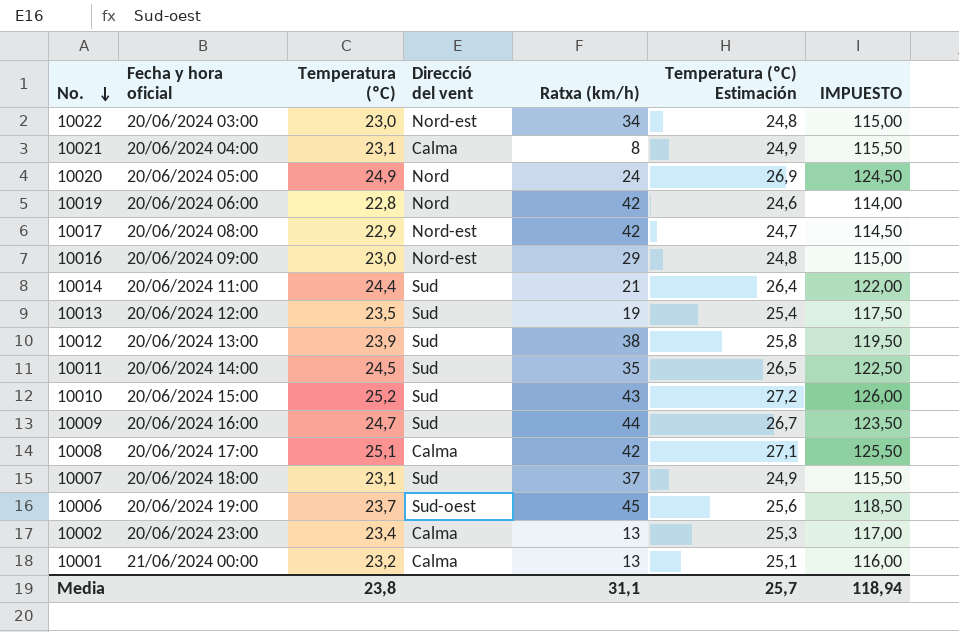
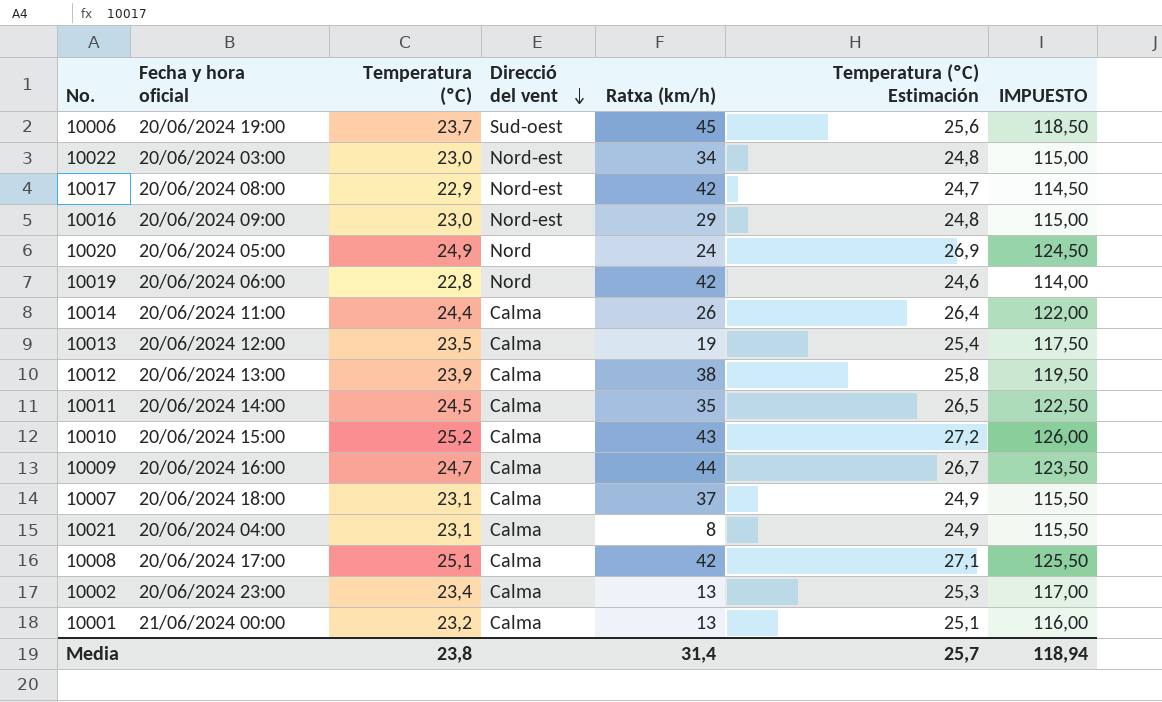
row order: No. descending -> Direcció del vent descending
10014 | Direcció del vent: Sud -> Calma
10014 | Ratxa (km/h): 21 -> 26
10013 | Direcció del vent: Sud -> Calma
10012 | Direcció del vent: Sud -> Calma
10011 | Direcció del vent: Sud -> Calma
10010 | Direcció del vent: Sud -> Calma
10009 | Direcció del vent: Sud -> Calma
10007 | Direcció del vent: Sud -> Calma
Media | Ratxa (km/h): 31,1 -> 31,4

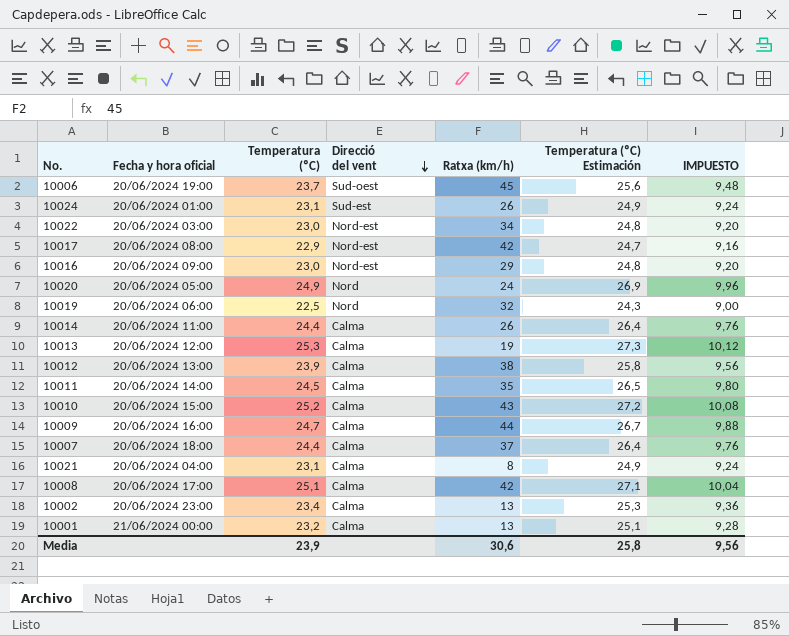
column IMPUESTO | formula: [Temperatura (ºC)] * 5 -> [Temperatura (ºC)] * 0,4
row 10024: none -> 20/06/2024 01:00 | 23,1 | Sud-est | 26 | 24,9 | 9,24
10019 | Temperatura (ºC): 22,8 -> 22,5
10019 | Ratxa (km/h): 42 -> 32
10019 | Temperatura (ºC) Estimación: 24,6 -> 24,3
10013 | Temperatura (ºC): 23,5 -> 25,3
10013 | Temperatura (ºC) Estimación: 25,4 -> 27,3
10007 | Temperatura (ºC): 23,1 -> 24,4
10007 | Temperatura (ºC) Estimación: 24,9 -> 26,4
Media | Temperatura (ºC): 23,8 -> 23,9
Media | Ratxa (km/h): 31,4 -> 30,6
Media | Temperatura (ºC) Estimación: 25,7 -> 25,8
Media | IMPUESTO: 118,94 -> 9,56

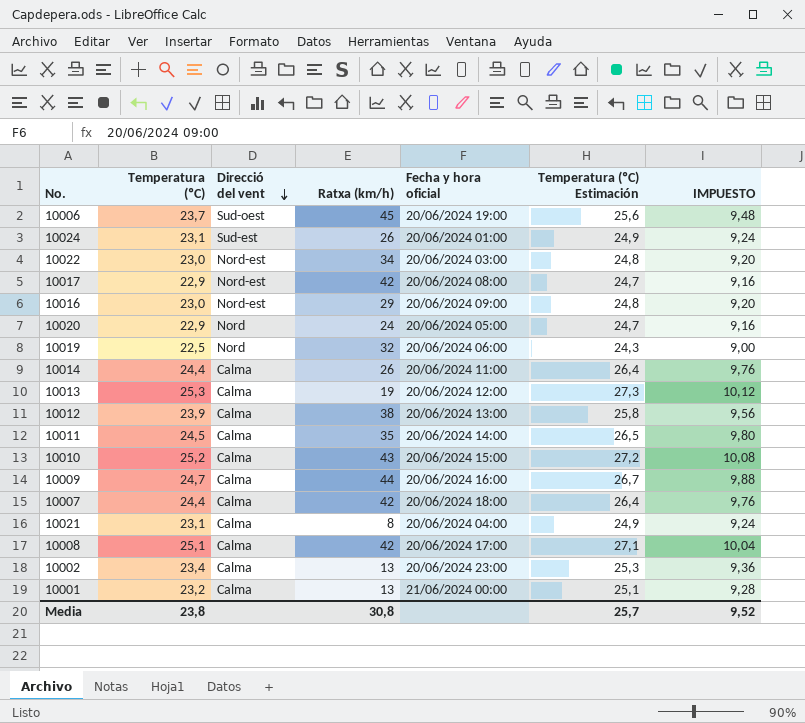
column Fecha y hora oficial | position: 2 -> 5
10020 | Temperatura (ºC): 24,9 -> 22,9
10020 | Temperatura (ºC) Estimación: 26,9 -> 24,7
10020 | IMPUESTO: 9,96 -> 9,16
10007 | Ratxa (km/h): 37 -> 42
Media | Temperatura (ºC): 23,9 -> 23,8
Media | Ratxa (km/h): 30,6 -> 30,8
Media | Temperatura (ºC) Estimación: 25,8 -> 25,7
Media | IMPUESTO: 9,56 -> 9,52

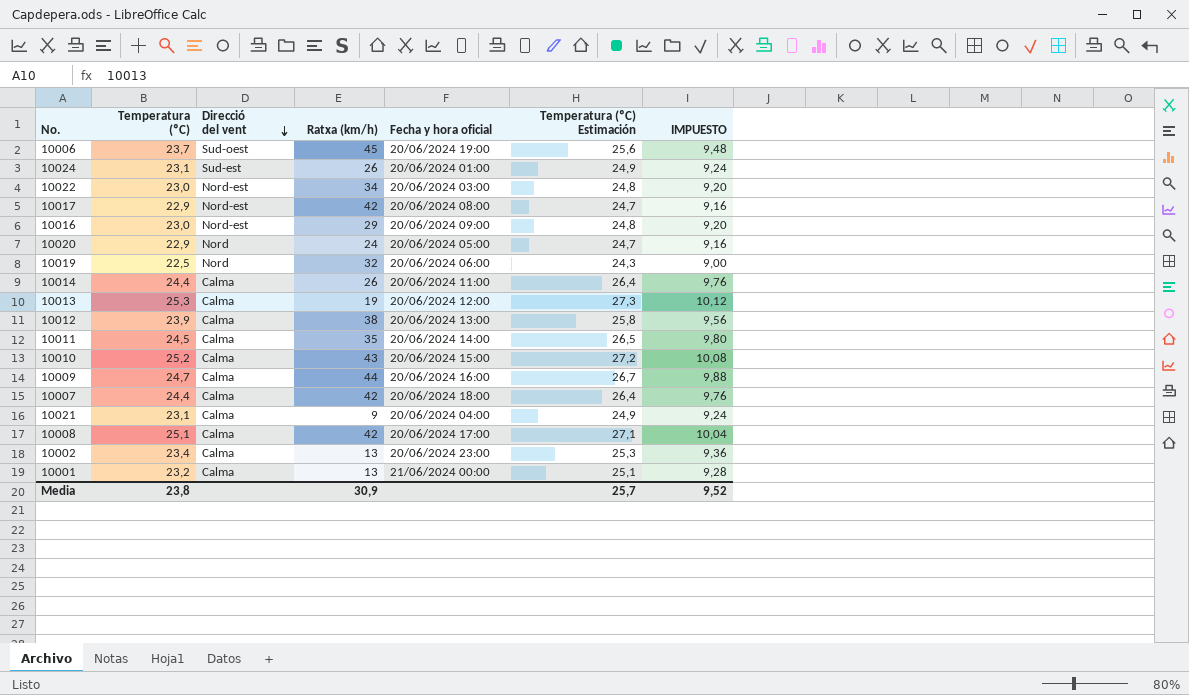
10021 | Ratxa (km/h): 8 -> 9
Media | Ratxa (km/h): 30,8 -> 30,9

